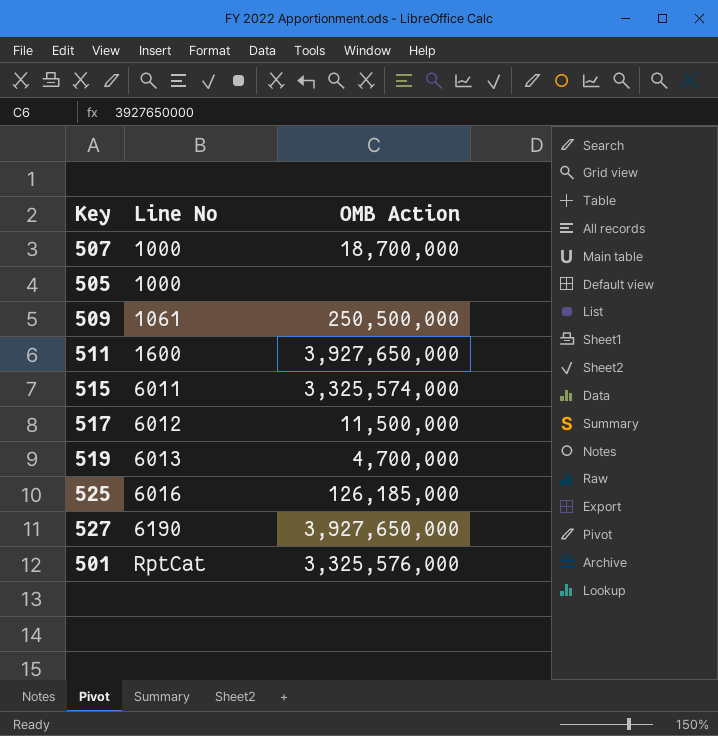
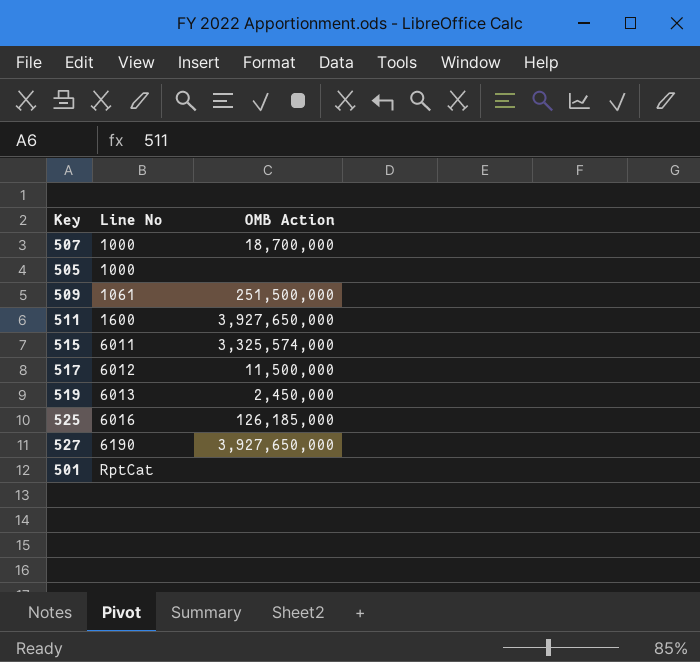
509 | OMB Action: 250,500,000 -> 251,500,000
519 | OMB Action: 4,700,000 -> 2,450,000
501 | OMB Action: 3,325,576,000 -> none

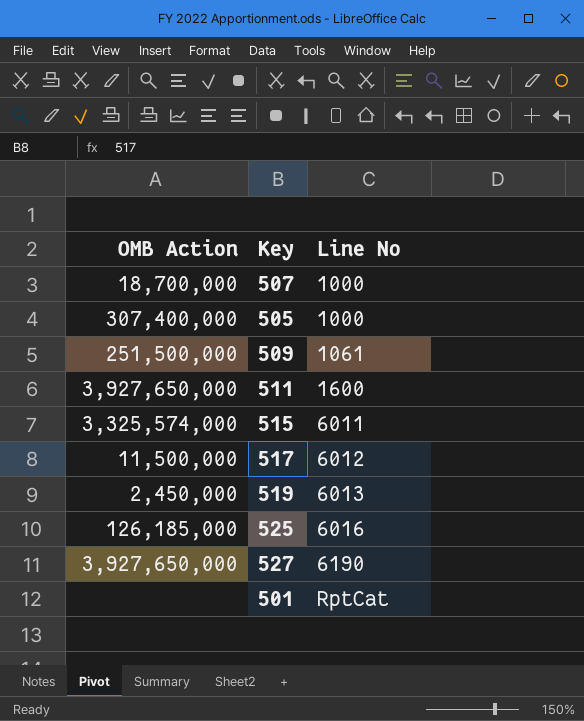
column OMB Action | position: 3 -> 1
505 | OMB Action: none -> 307,400,000

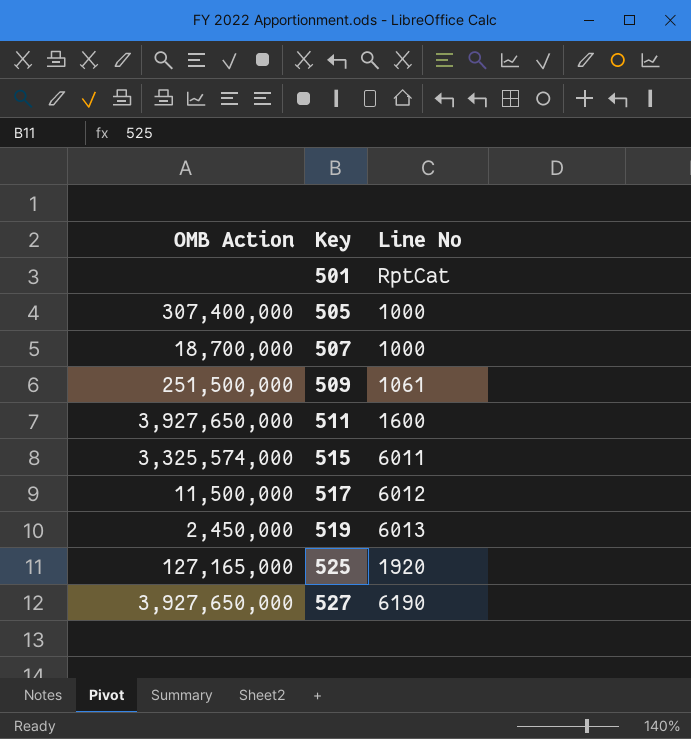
row order: Line No ascending -> Key ascending
525 | OMB Action: 126,185,000 -> 127,165,000
525 | Line No: 6016 -> 1920

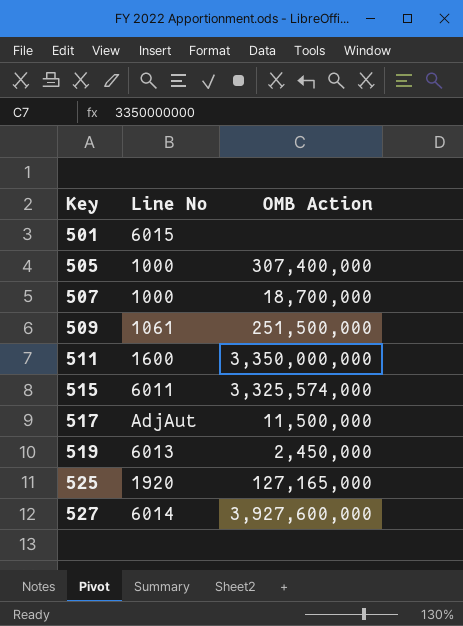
column OMB Action | position: 1 -> 3
501 | Line No: RptCat -> 6015
511 | OMB Action: 3,927,650,000 -> 3,350,000,000
517 | Line No: 6012 -> AdjAut
527 | Line No: 6190 -> 6014
527 | OMB Action: 3,927,650,000 -> 3,927,600,000

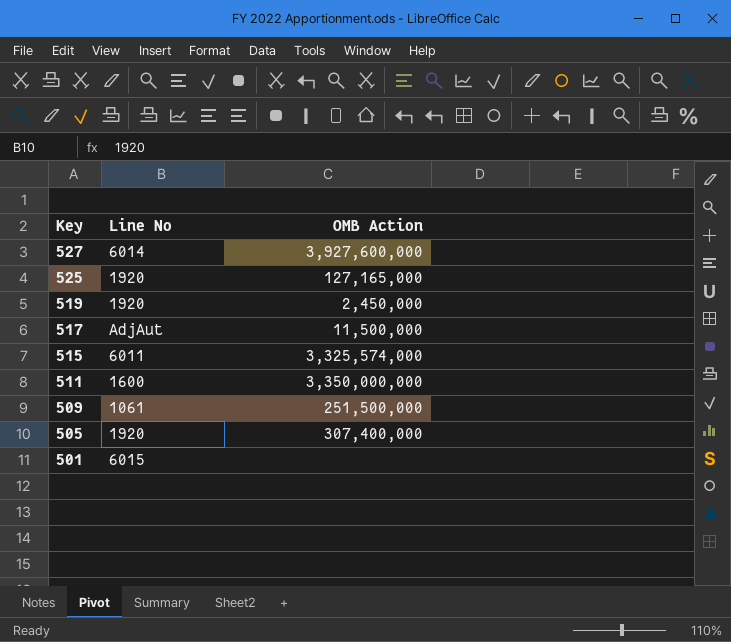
row order: Key ascending -> Key descending
row 507: 1000 | 18,700,000 -> none
519 | Line No: 6013 -> 1920
505 | Line No: 1000 -> 1920

